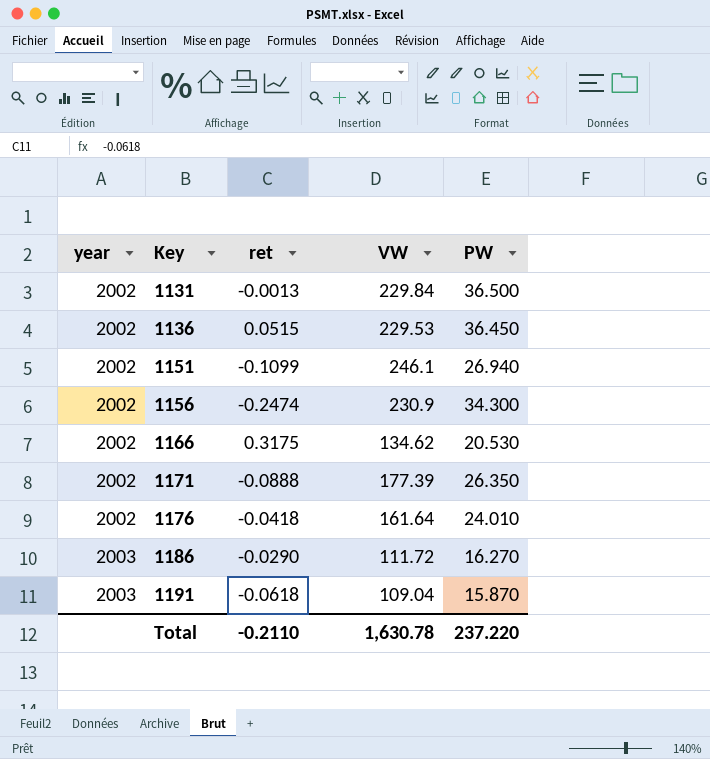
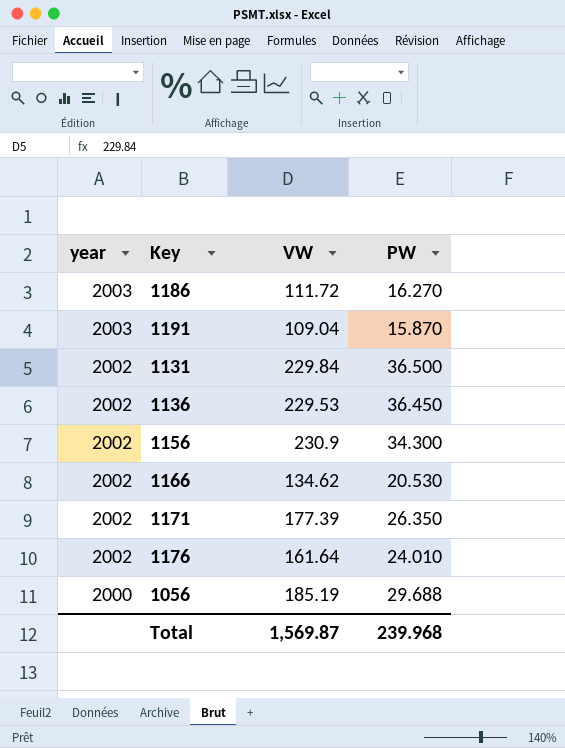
row order: year ascending -> year descending
column ret | position: 3 -> none
row 1151: 2002 | -0.1099 | 246.1 | 26.940 -> none
row 1056: none -> 2000 | 185.19 | 29.688
Total | VW: 1,630.78 -> 1,569.87
Total | PW: 237.220 -> 239.968

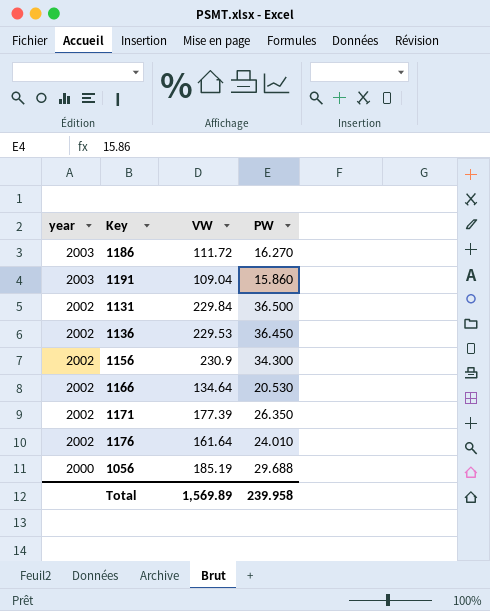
1191 | PW: 15.870 -> 15.860
1166 | VW: 134.62 -> 134.64
Total | VW: 1,569.87 -> 1,569.89
Total | PW: 239.968 -> 239.958

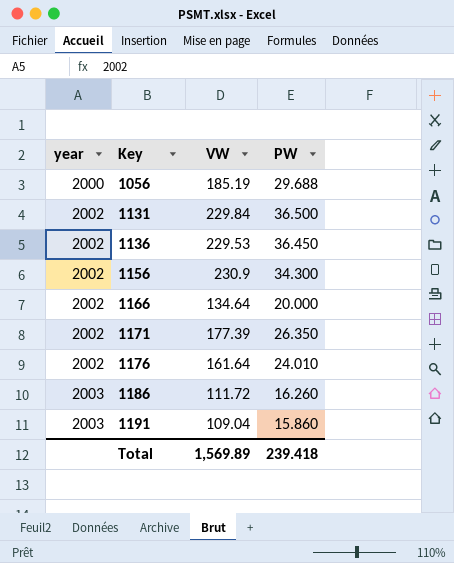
row order: year descending -> year ascending
1166 | PW: 20.530 -> 20.000
1186 | PW: 16.270 -> 16.260
Total | PW: 239.958 -> 239.418

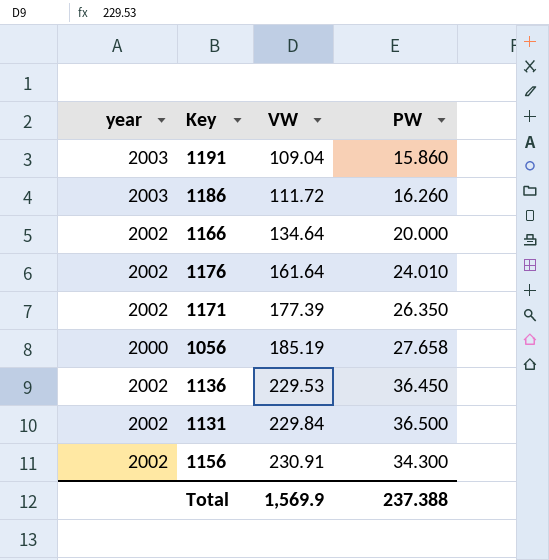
row order: year ascending -> VW ascending
1056 | PW: 29.688 -> 27.658
1156 | VW: 230.9 -> 230.91
Total | VW: 1,569.89 -> 1,569.9
Total | PW: 239.418 -> 237.388

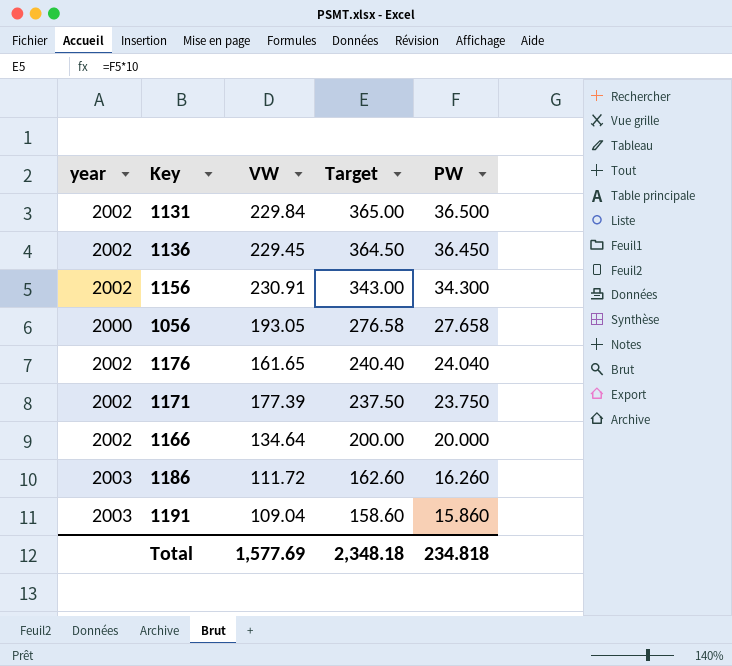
row order: VW ascending -> Target descending
column Target | formula: none -> [PW] * 10
1136 | VW: 229.53 -> 229.45
1056 | VW: 185.19 -> 193.05
1176 | VW: 161.64 -> 161.65
1176 | PW: 24.010 -> 24.040
1171 | PW: 26.350 -> 23.750
Total | VW: 1,569.9 -> 1,577.69
Total | PW: 237.388 -> 234.818

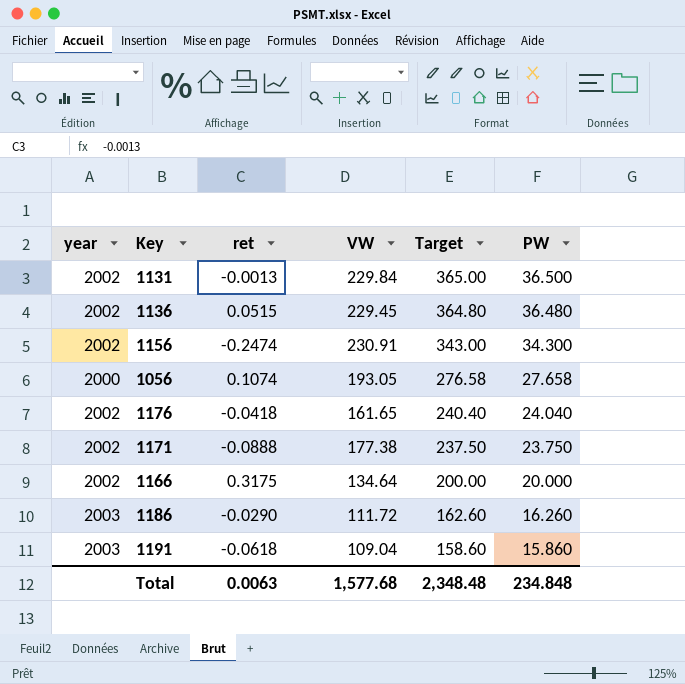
column ret | position: none -> 3
1136 | Target: 364.50 -> 364.80
1136 | PW: 36.450 -> 36.480
1171 | VW: 177.39 -> 177.38
Total | VW: 1,577.69 -> 1,577.68
Total | Target: 2,348.18 -> 2,348.48
Total | PW: 234.818 -> 234.848

